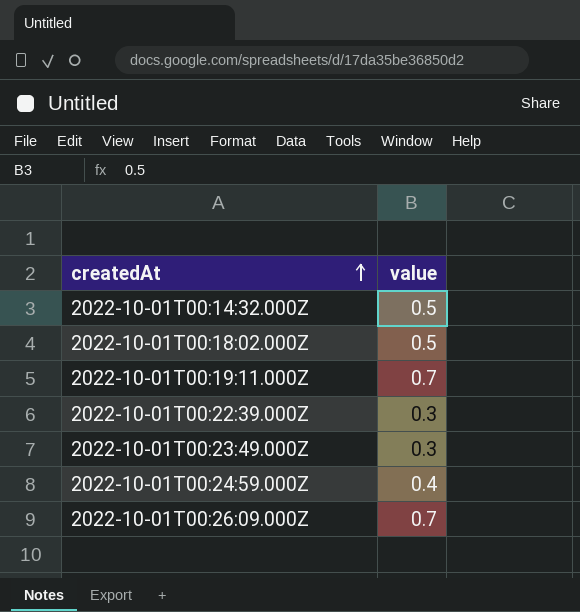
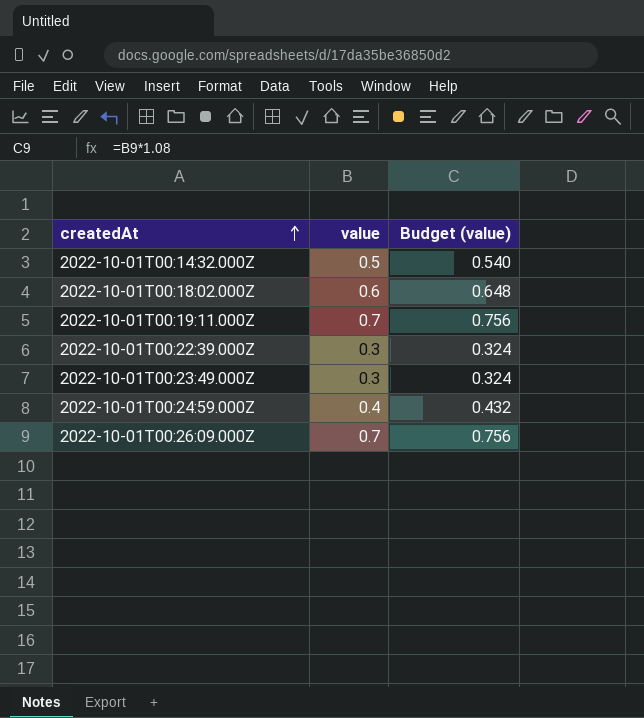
column Budget (value) | formula: none -> [value] * 1.08
2022-10-01T00:18:02.000Z | value: 0.5 -> 0.6

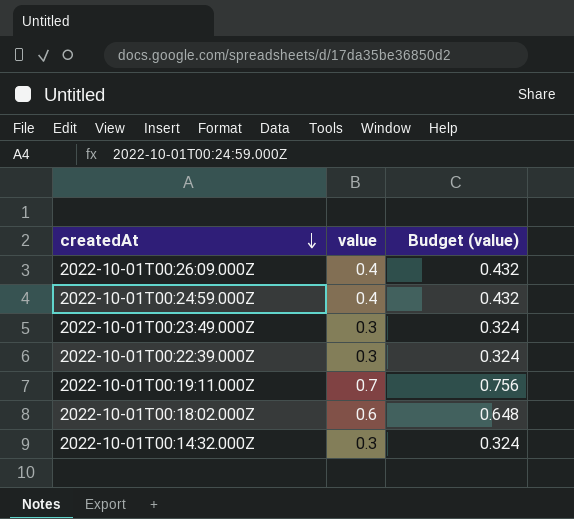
row order: createdAt ascending -> createdAt descending
2022-10-01T00:26:09.000Z | value: 0.7 -> 0.4
2022-10-01T00:26:09.000Z | Budget (value): 0.756 -> 0.432
2022-10-01T00:14:32.000Z | value: 0.5 -> 0.3
2022-10-01T00:14:32.000Z | Budget (value): 0.540 -> 0.324

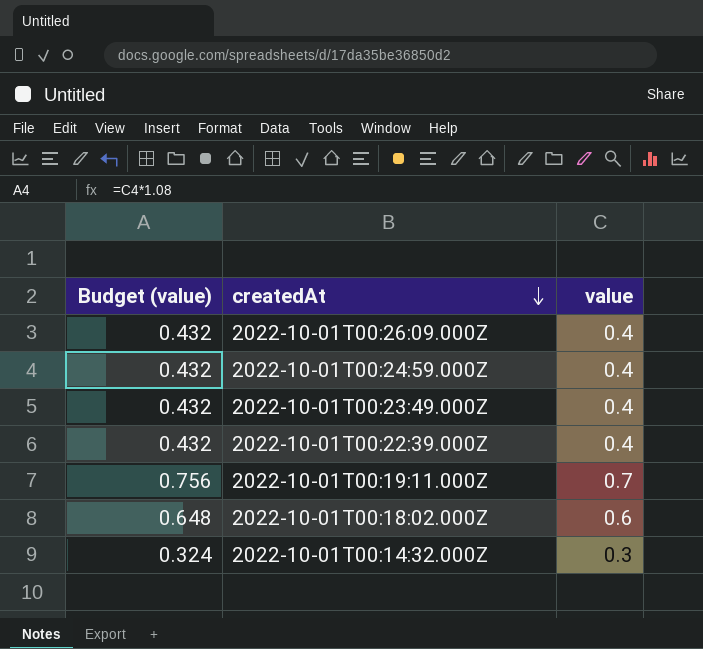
column Budget (value) | position: 3 -> 1
2022-10-01T00:23:49.000Z | Budget (value): 0.324 -> 0.432
2022-10-01T00:23:49.000Z | value: 0.3 -> 0.4
2022-10-01T00:22:39.000Z | Budget (value): 0.324 -> 0.432
2022-10-01T00:22:39.000Z | value: 0.3 -> 0.4

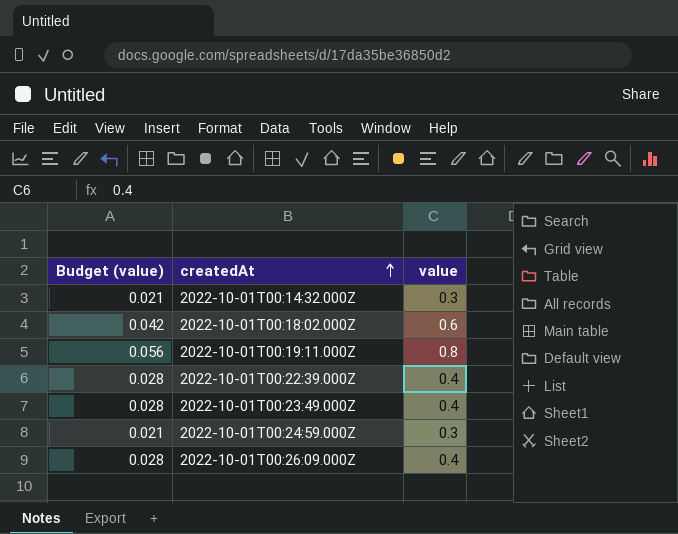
row order: createdAt descending -> createdAt ascending
column Budget (value) | formula: [value] * 1.08 -> [value] * 0.07
2022-10-01T00:19:11.000Z | value: 0.7 -> 0.8
2022-10-01T00:24:59.000Z | value: 0.4 -> 0.3

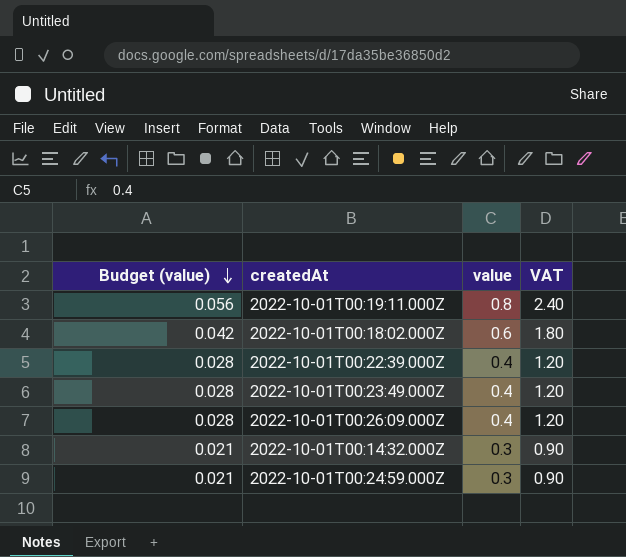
row order: createdAt ascending -> Budget (value) descending
column VAT | formula: none -> [value] * 3

